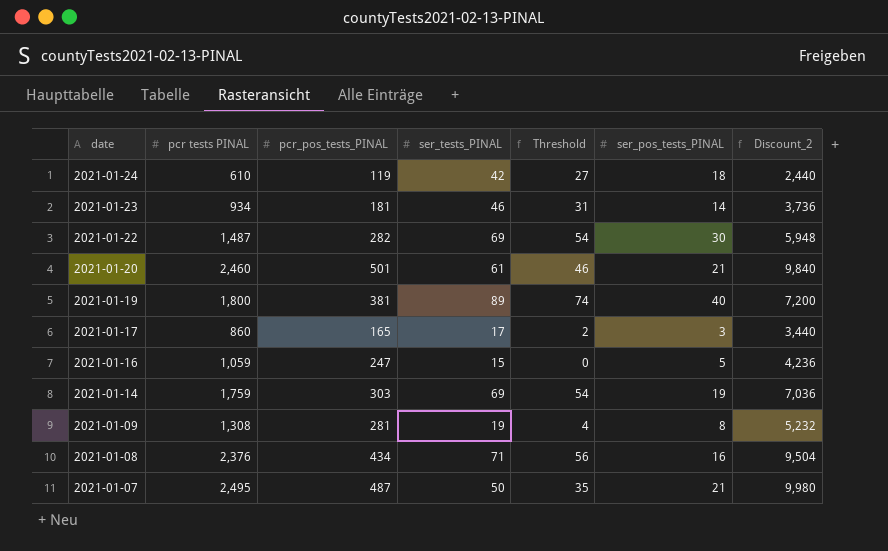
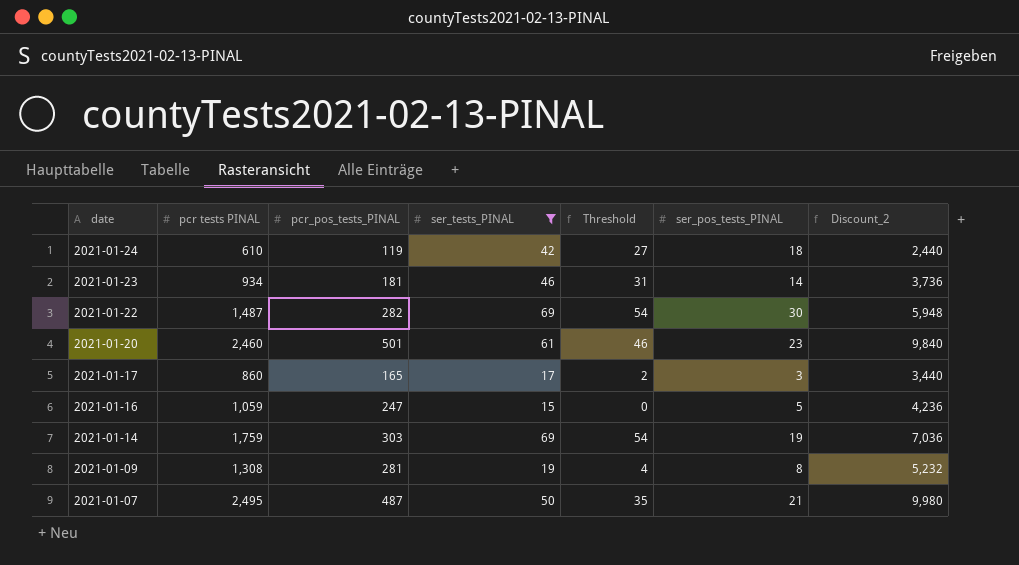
filter: none -> ser_tests_PINAL <= 69
2021-01-20 | ser_pos_tests_PINAL: 21 -> 23

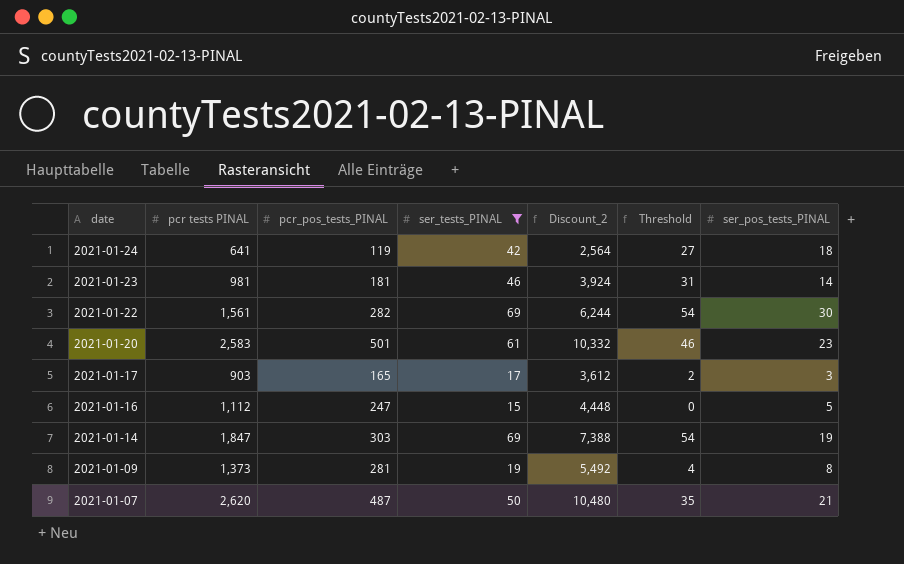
column Discount_2 | position: 7 -> 5
2021-01-24 | pcr tests PINAL: 610 -> 641
2021-01-24 | Discount_2: 2,440 -> 2,564
2021-01-23 | pcr tests PINAL: 934 -> 981
2021-01-23 | Discount_2: 3,736 -> 3,924
2021-01-22 | pcr tests PINAL: 1,487 -> 1,561
2021-01-22 | Discount_2: 5,948 -> 6,244
2021-01-20 | pcr tests PINAL: 2,460 -> 2,583
2021-01-20 | Discount_2: 9,840 -> 10,332
2021-01-17 | pcr tests PINAL: 860 -> 903
2021-01-17 | Discount_2: 3,440 -> 3,612
2021-01-16 | pcr tests PINAL: 1,059 -> 1,112
2021-01-16 | Discount_2: 4,236 -> 4,448
2021-01-14 | pcr tests PINAL: 1,759 -> 1,847
2021-01-14 | Discount_2: 7,036 -> 7,388
2021-01-09 | pcr tests PINAL: 1,308 -> 1,373
2021-01-09 | Discount_2: 5,232 -> 5,492
2021-01-07 | pcr tests PINAL: 2,495 -> 2,620
2021-01-07 | Discount_2: 9,980 -> 10,480

